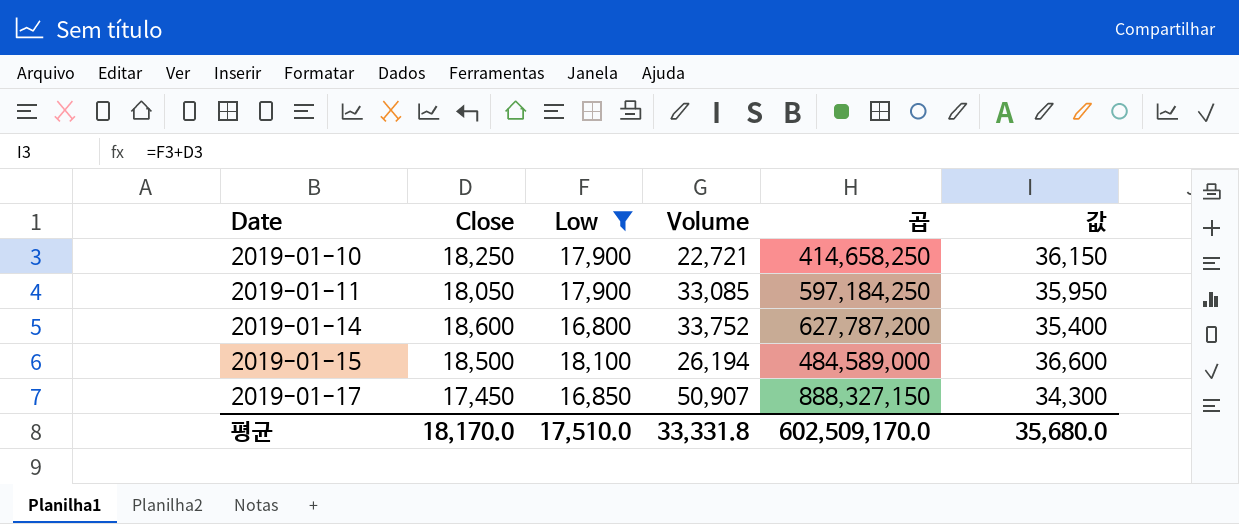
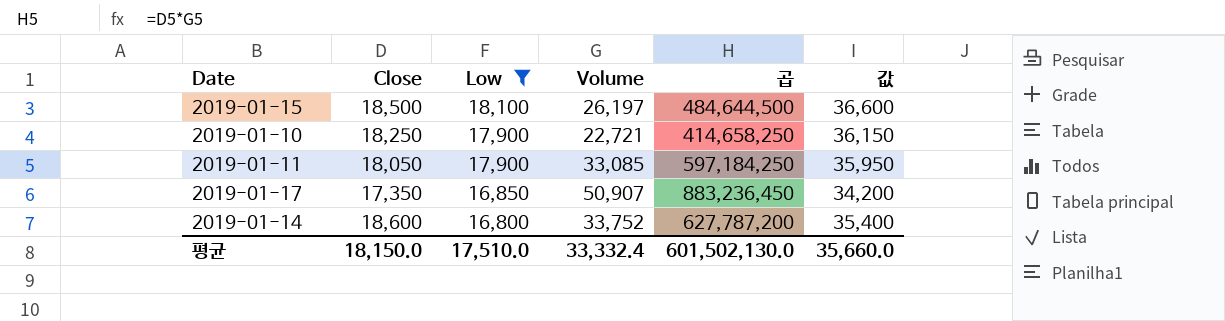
row order: Date ascending -> Low descending
2019-01-15 | Volume: 26,194 -> 26,197
2019-01-15 | 곱: 484,589,000 -> 484,644,500
2019-01-17 | Close: 17,450 -> 17,350
2019-01-17 | 곱: 888,327,150 -> 883,236,450
2019-01-17 | 값: 34,300 -> 34,200
평균 | Close: 18,170.0 -> 18,150.0
평균 | Volume: 33,331.8 -> 33,332.4
평균 | 곱: 602,509,170.0 -> 601,502,130.0
평균 | 값: 35,680.0 -> 35,660.0

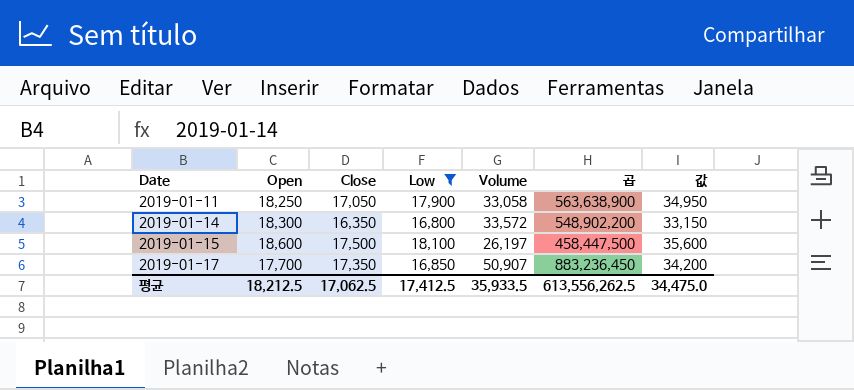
row order: Low descending -> Date ascending
column Open | position: none -> 2
row 2019-01-10: 18,250 | 17,900 | 22,721 | 414,658,250 | 36,150 -> none
2019-01-11 | Close: 18,050 -> 17,050
2019-01-11 | Volume: 33,085 -> 33,058
2019-01-11 | 곱: 597,184,250 -> 563,638,900
2019-01-11 | 값: 35,950 -> 34,950
2019-01-14 | Close: 18,600 -> 16,350
2019-01-14 | Volume: 33,752 -> 33,572
2019-01-14 | 곱: 627,787,200 -> 548,902,200
2019-01-14 | 값: 35,400 -> 33,150
2019-01-15 | Close: 18,500 -> 17,500
2019-01-15 | 곱: 484,644,500 -> 458,447,500
2019-01-15 | 값: 36,600 -> 35,600
평균 | Close: 18,150.0 -> 17,062.5
평균 | Low: 17,510.0 -> 17,412.5
평균 | Volume: 33,332.4 -> 35,933.5
평균 | 곱: 601,502,130.0 -> 613,556,262.5
평균 | 값: 35,660.0 -> 34,475.0

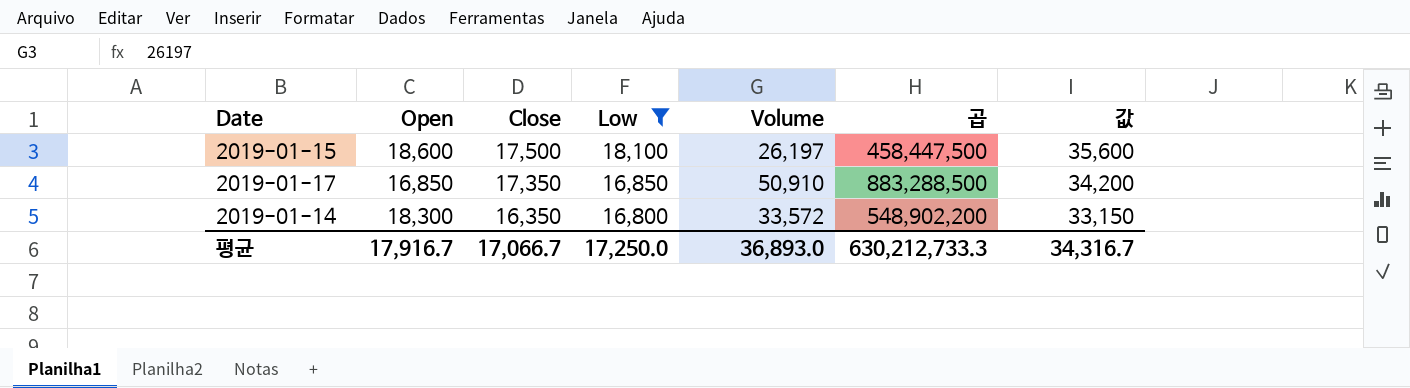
row order: Date ascending -> Close descending
row 2019-01-11: 18,250 | 17,050 | 17,900 | 33,058 | 563,638,900 | 34,950 -> none
2019-01-17 | Open: 17,700 -> 16,850
2019-01-17 | Volume: 50,907 -> 50,910
2019-01-17 | 곱: 883,236,450 -> 883,288,500
평균 | Open: 18,212.5 -> 17,916.7
평균 | Close: 17,062.5 -> 17,066.7
평균 | Low: 17,412.5 -> 17,250.0
평균 | Volume: 35,933.5 -> 36,893.0
평균 | 곱: 613,556,262.5 -> 630,212,733.3
평균 | 값: 34,475.0 -> 34,316.7

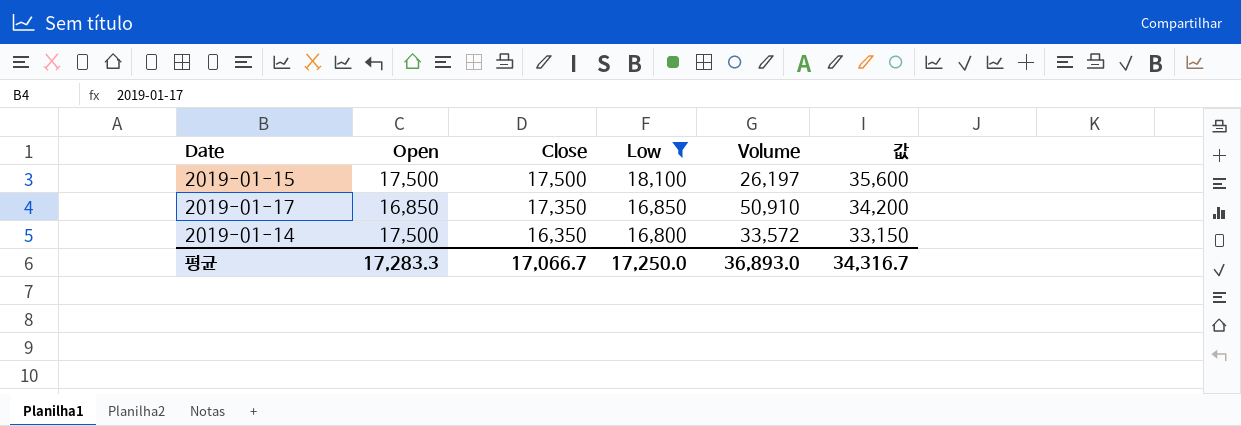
column 곱 | formula: [Close] * [Volume] -> none
2019-01-15 | Open: 18,600 -> 17,500
2019-01-14 | Open: 18,300 -> 17,500
평균 | Open: 17,916.7 -> 17,283.3

